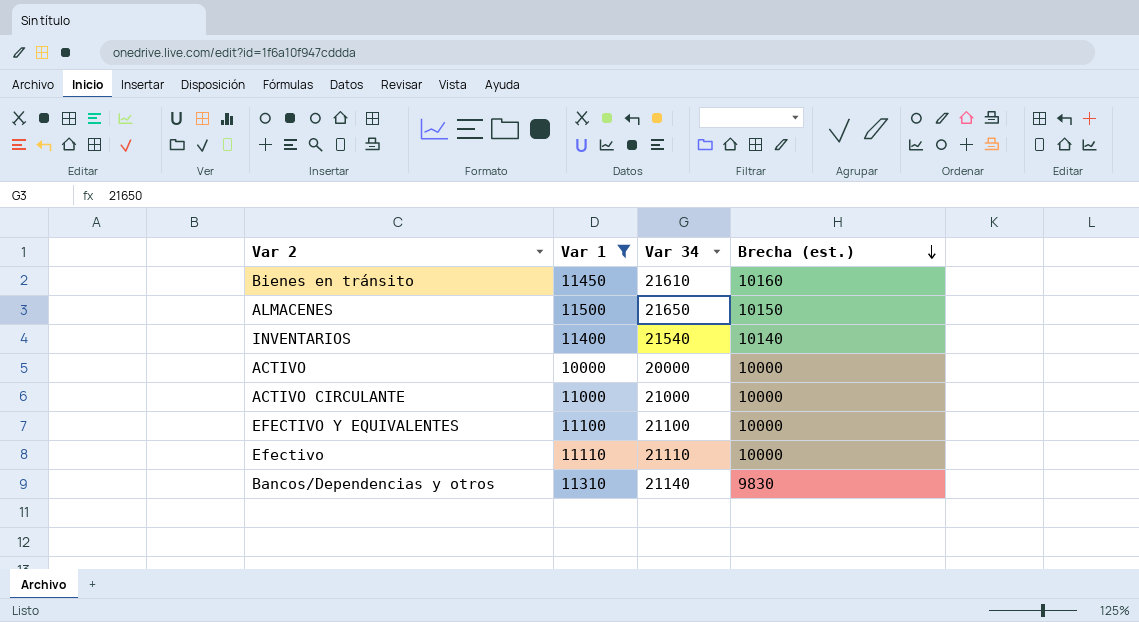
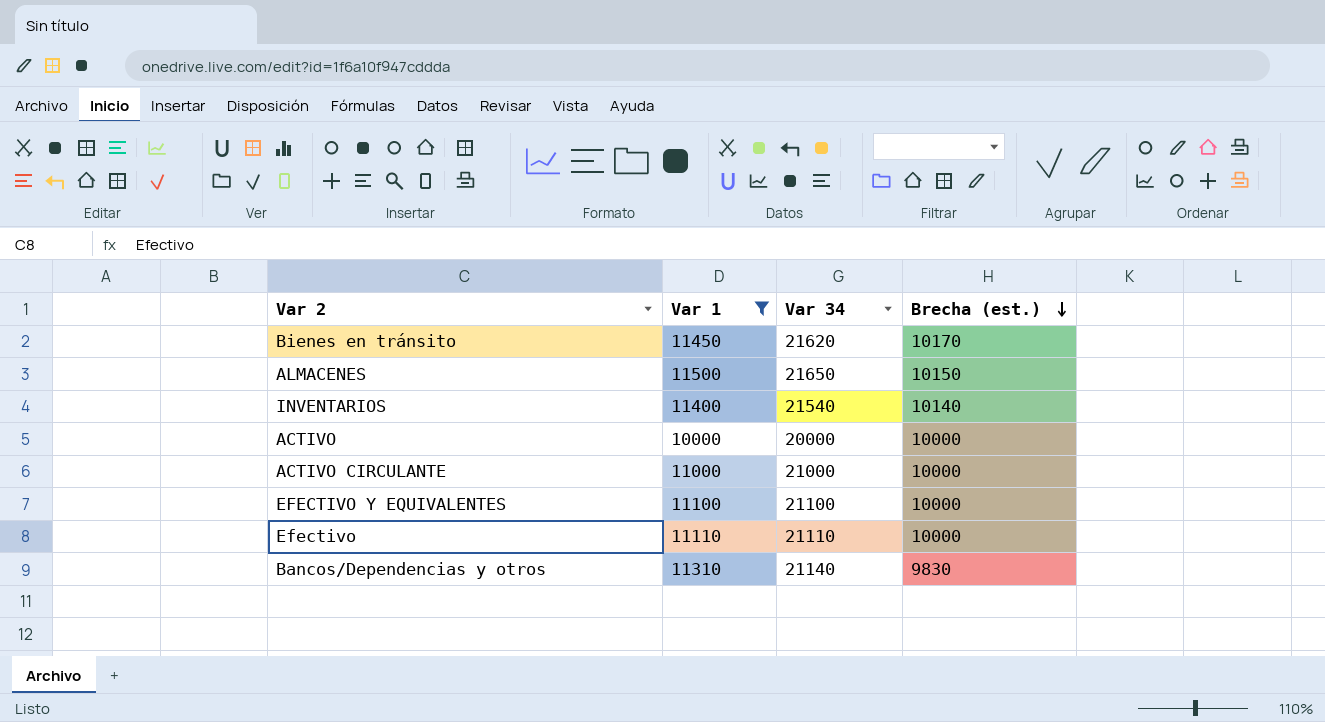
Bienes en tránsito | Var 34: 21610 -> 21620
Bienes en tránsito | Brecha (est.): 10160 -> 10170

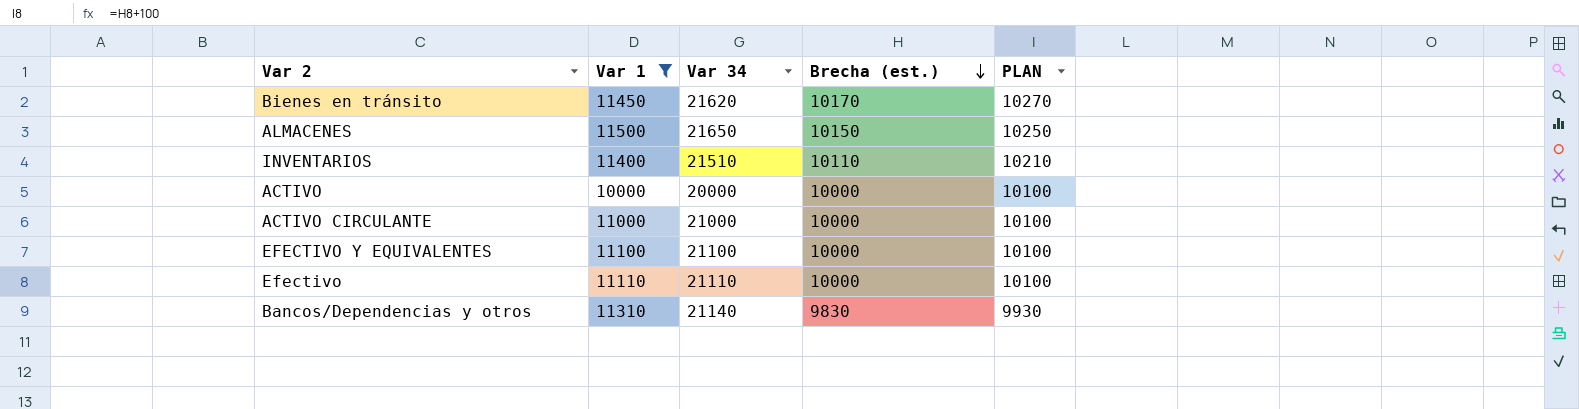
column PLAN | formula: none -> [Brecha (est.)] + 100
INVENTARIOS | Var 34: 21540 -> 21510
INVENTARIOS | Brecha (est.): 10140 -> 10110

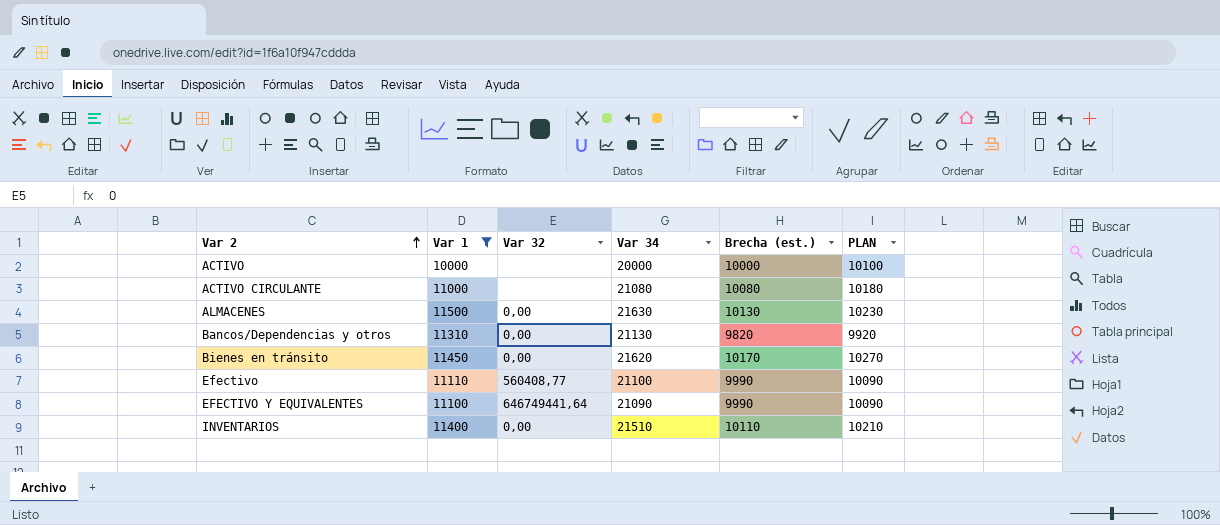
row order: Brecha (est.) descending -> Var 2 ascending
column Var 32 | position: none -> 3
ACTIVO CIRCULANTE | Var 34: 21000 -> 21080
ACTIVO CIRCULANTE | Brecha (est.): 10000 -> 10080
ACTIVO CIRCULANTE | PLAN: 10100 -> 10180
ALMACENES | Var 34: 21650 -> 21630
ALMACENES | Brecha (est.): 10150 -> 10130
ALMACENES | PLAN: 10250 -> 10230
Bancos/Dependencias y otros | Var 34: 21140 -> 21130
Bancos/Dependencias y otros | Brecha (est.): 9830 -> 9820
Bancos/Dependencias y otros | PLAN: 9930 -> 9920
Efectivo | Var 34: 21110 -> 21100
Efectivo | Brecha (est.): 10000 -> 9990
Efectivo | PLAN: 10100 -> 10090
EFECTIVO Y EQUIVALENTES | Var 34: 21100 -> 21090
EFECTIVO Y EQUIVALENTES | Brecha (est.): 10000 -> 9990
EFECTIVO Y EQUIVALENTES | PLAN: 10100 -> 10090

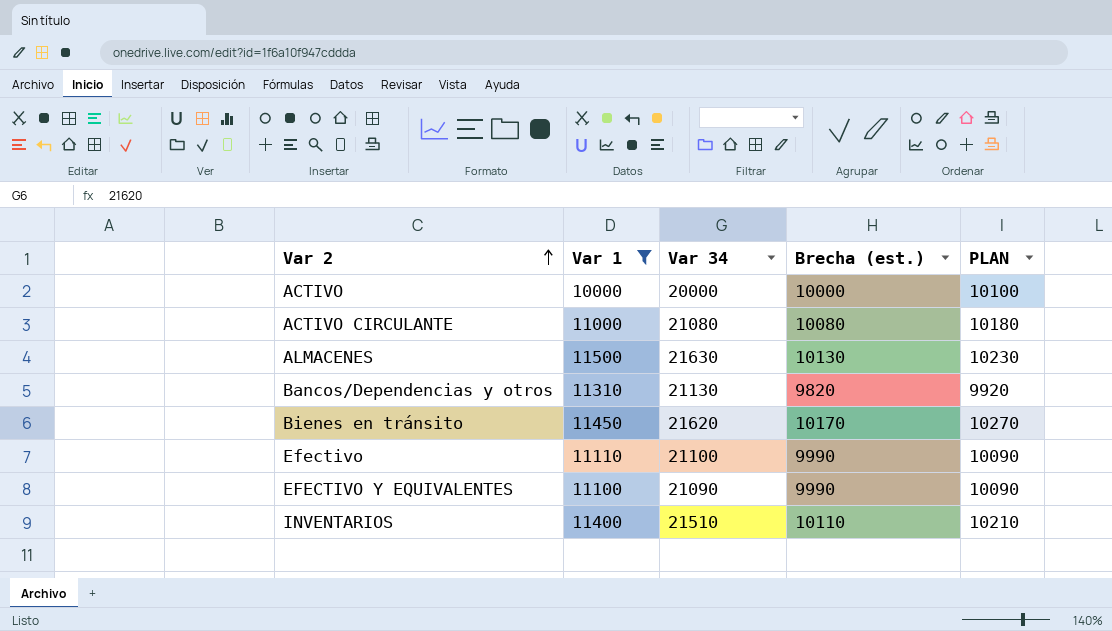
column Var 32 | position: 3 -> none

